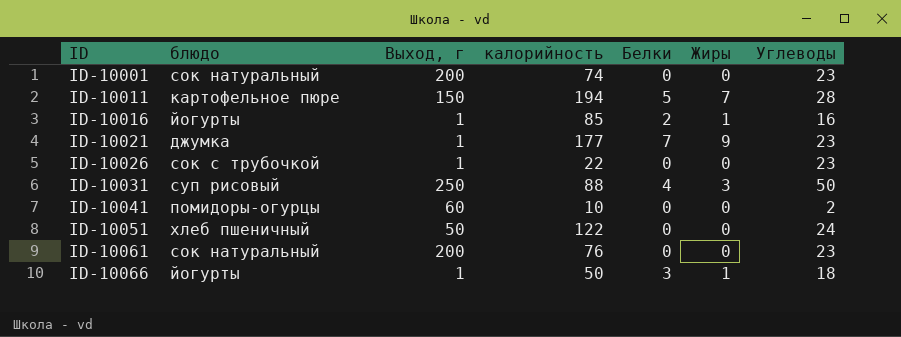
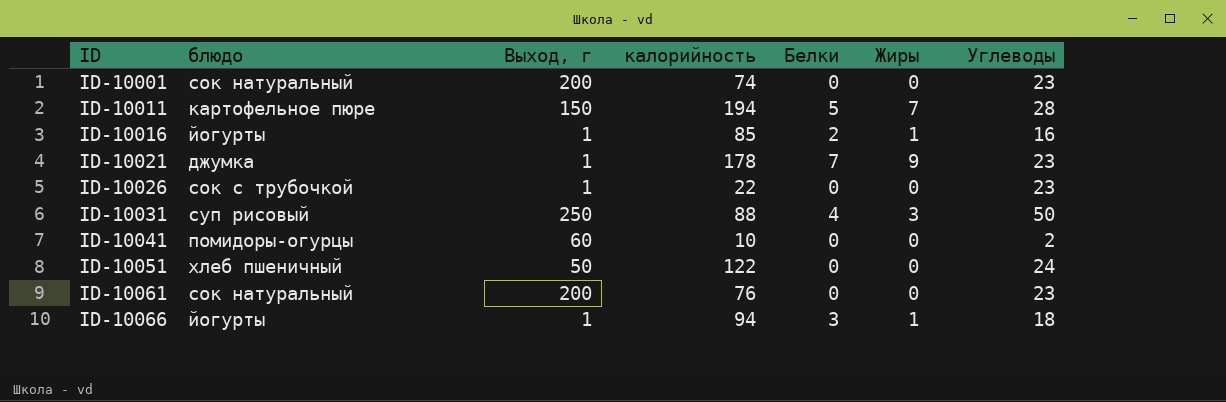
ID-10021 | калорийность: 177 -> 178
ID-10066 | калорийность: 50 -> 94

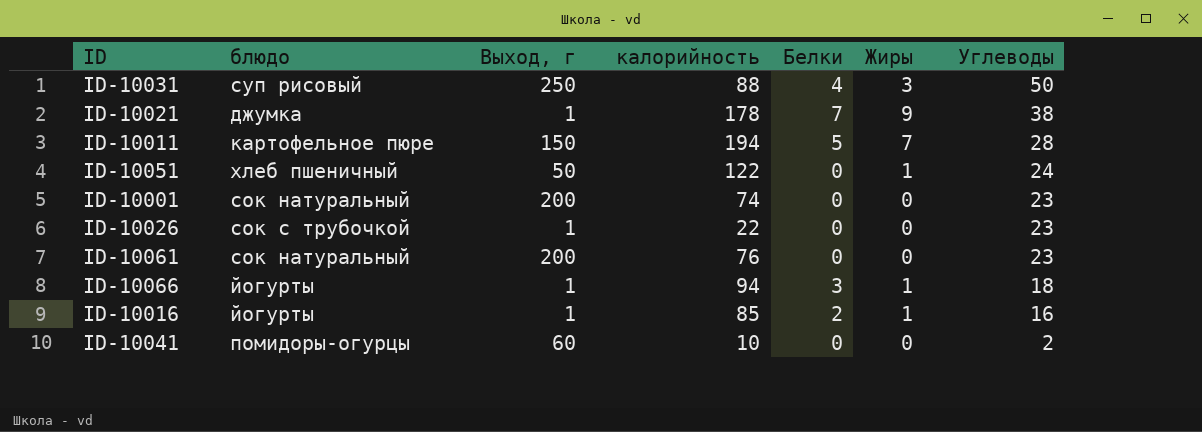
row order: ID ascending -> Углеводы descending
ID-10021 | Углеводы: 23 -> 38
ID-10051 | Жиры: 0 -> 1

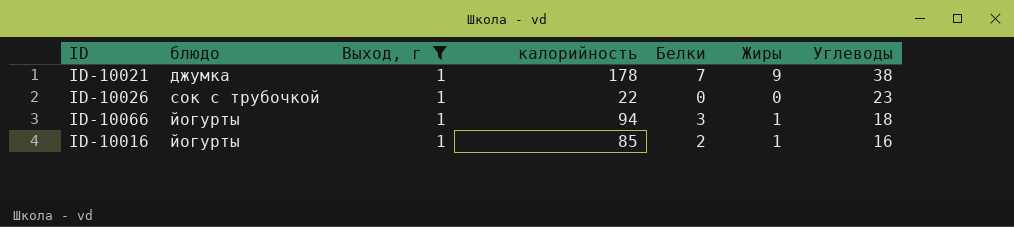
filter: none -> Выход, г = 1

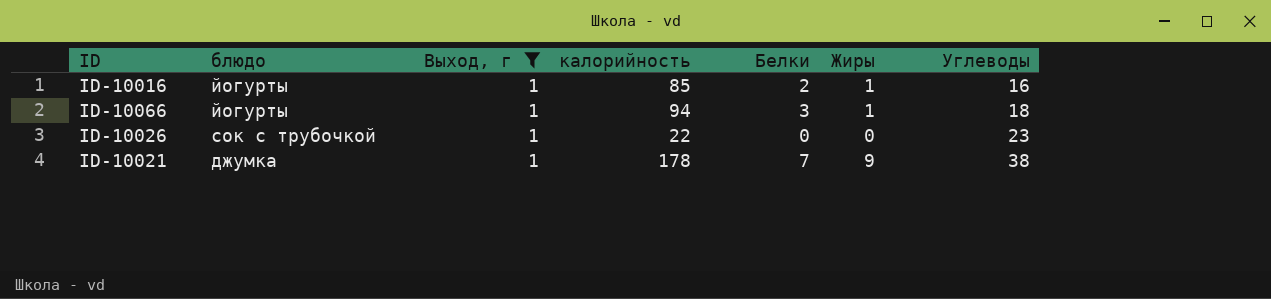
row order: Углеводы descending -> Углеводы ascending

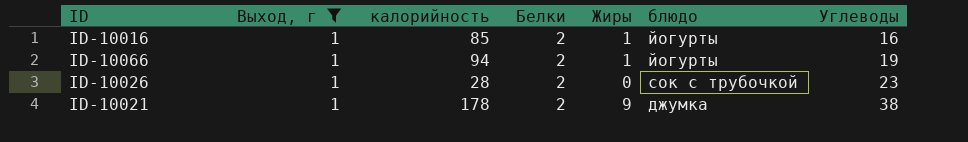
column блюдо | position: 2 -> 6
ID-10066 | Белки: 3 -> 2
ID-10066 | Углеводы: 18 -> 19
ID-10026 | калорийность: 22 -> 28
ID-10026 | Белки: 0 -> 2
ID-10021 | Белки: 7 -> 2

